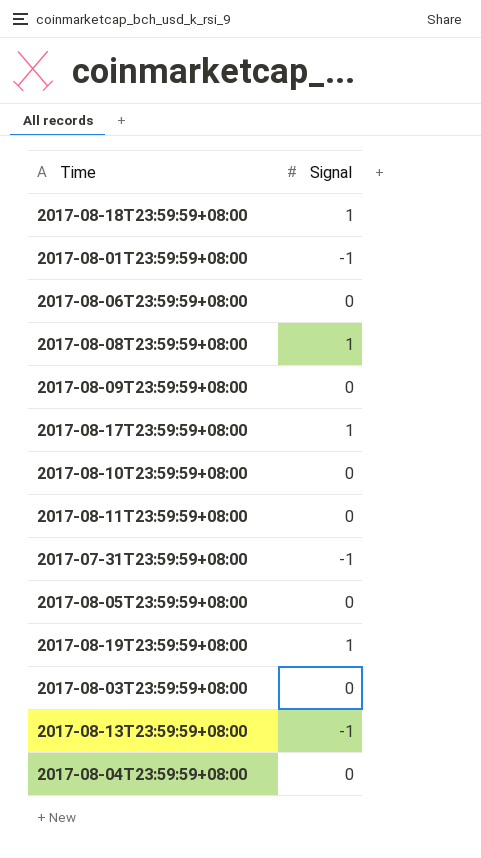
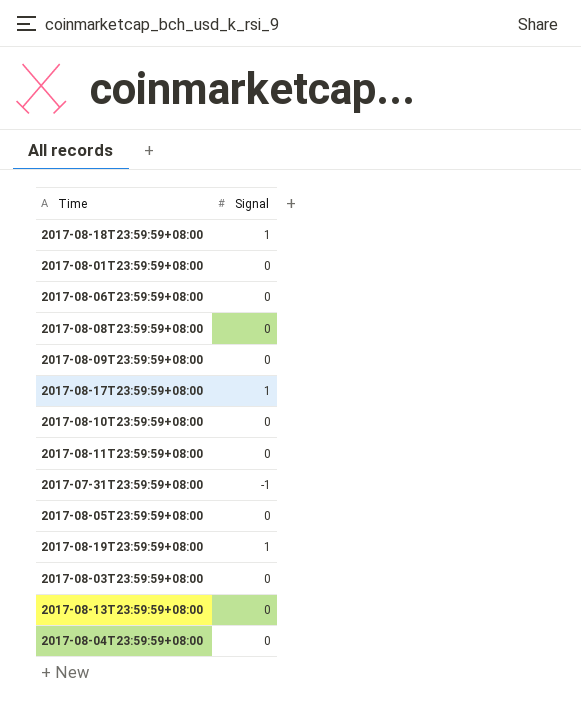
2017-08-01T23:59:59+08:00 | Signal: -1 -> 0
2017-08-08T23:59:59+08:00 | Signal: 1 -> 0
2017-08-13T23:59:59+08:00 | Signal: -1 -> 0

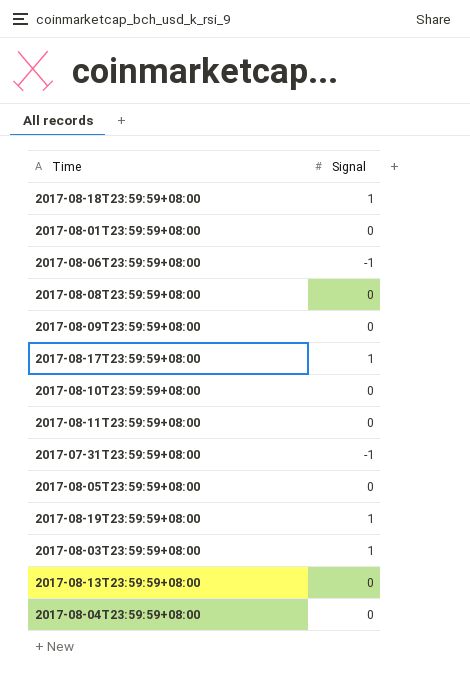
2017-08-06T23:59:59+08:00 | Signal: 0 -> -1
2017-08-03T23:59:59+08:00 | Signal: 0 -> 1

